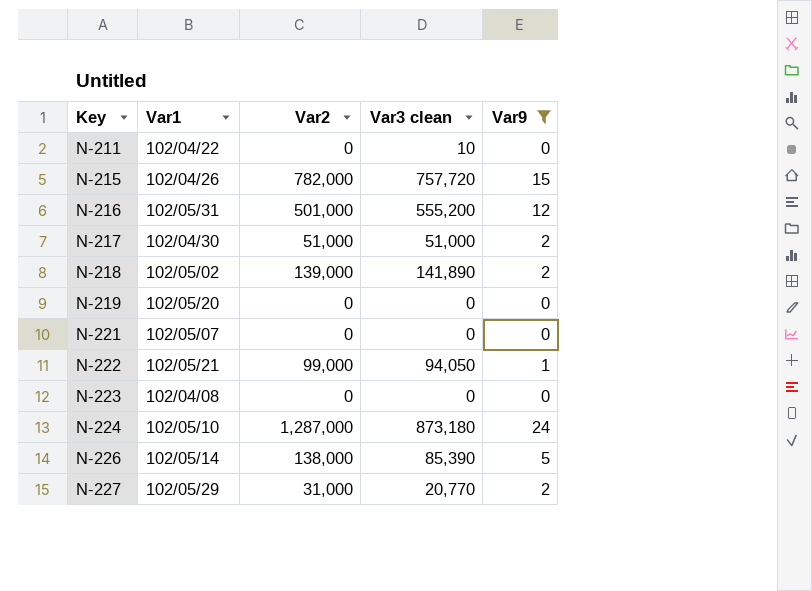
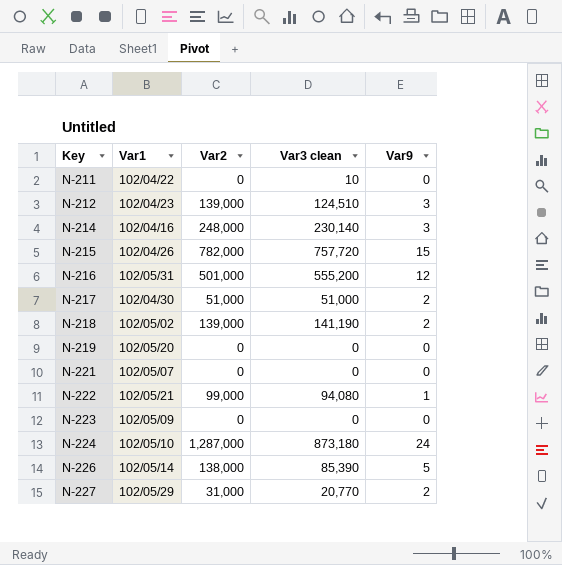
filter: Var9 != 3 -> none
N-218 | Var3 clean: 141,890 -> 141,190
N-222 | Var3 clean: 94,050 -> 94,080
N-223 | Var1: 102/04/08 -> 102/05/09

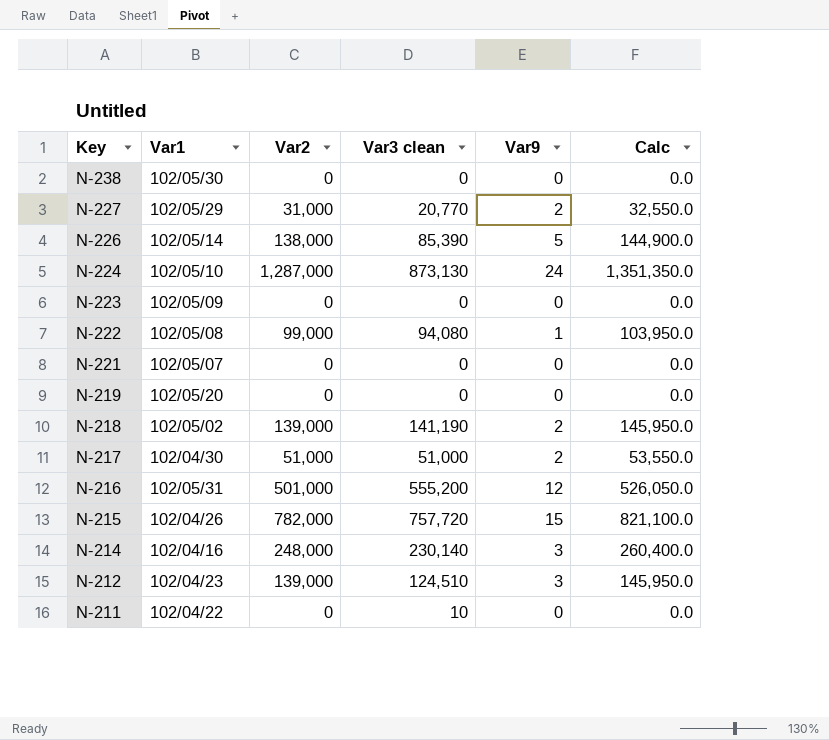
row order: Key ascending -> Key descending
column Calc | formula: none -> [Var2] * 1.05
row N-238: none -> 102/05/30 | 0 | 0 | 0 | 0.0
N-224 | Var3 clean: 873,180 -> 873,130
N-222 | Var1: 102/05/21 -> 102/05/08

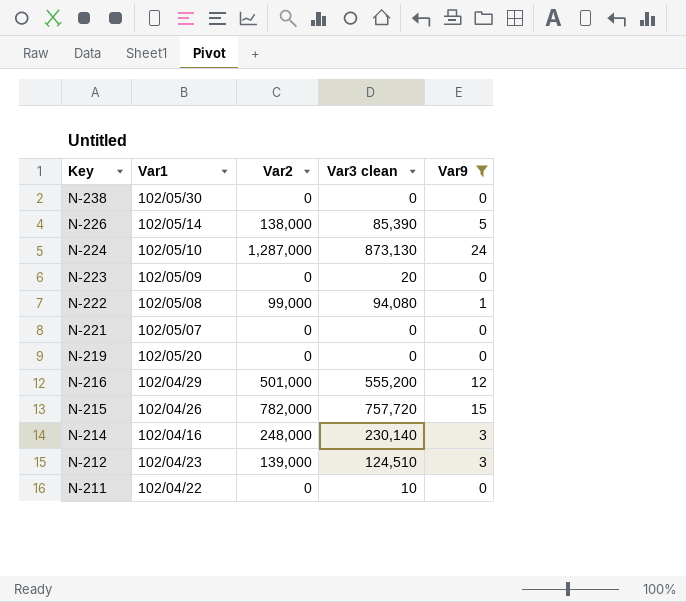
filter: none -> Var9 != 2
column Calc | formula: [Var2] * 1.05 -> none
N-223 | Var3 clean: 0 -> 20
N-216 | Var1: 102/05/31 -> 102/04/29

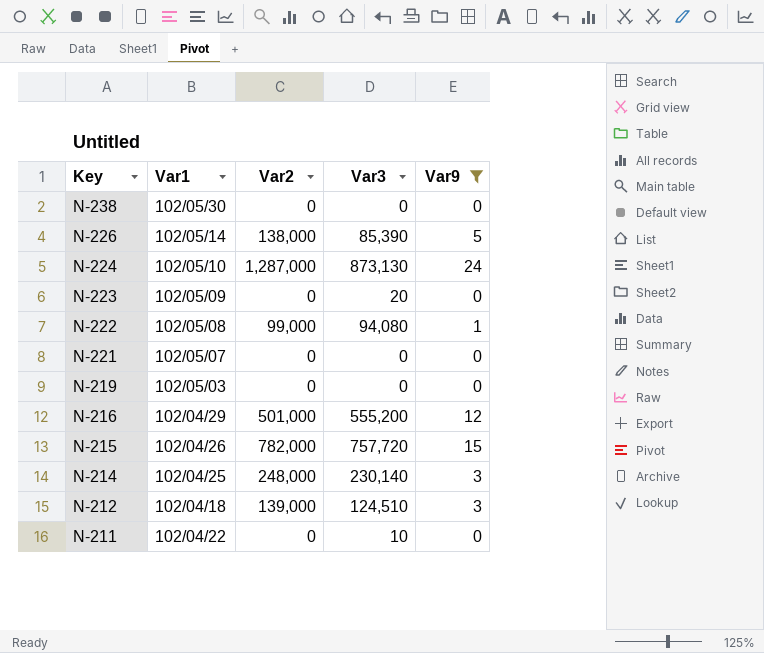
column name: Var3 clean -> Var3
N-219 | Var1: 102/05/20 -> 102/05/03
N-214 | Var1: 102/04/16 -> 102/04/25
N-212 | Var1: 102/04/23 -> 102/04/18

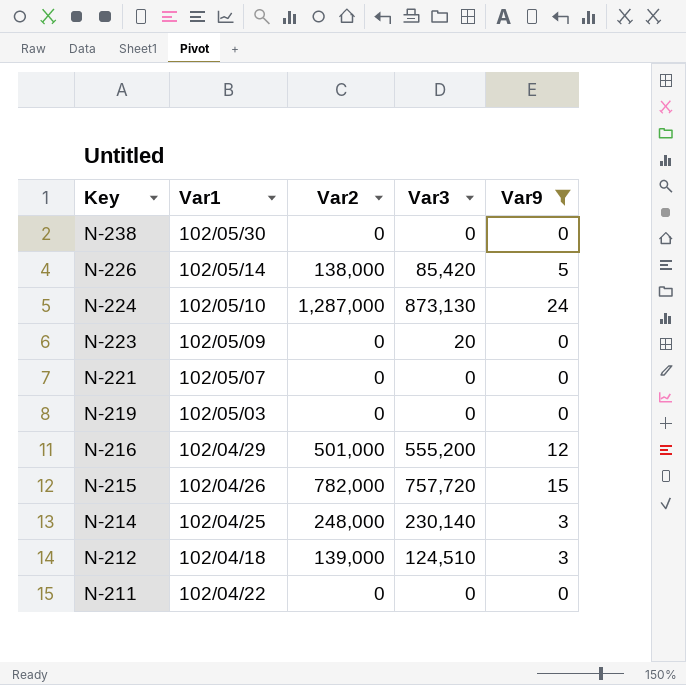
row N-222: 102/05/08 | 99,000 | 94,080 | 1 -> none
N-226 | Var3: 85,390 -> 85,420
N-211 | Var3: 10 -> 0

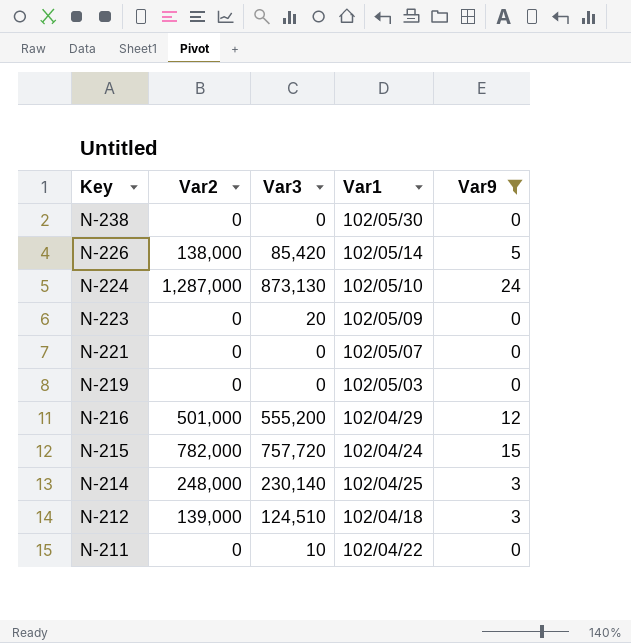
column Var1 | position: 2 -> 4
N-215 | Var1: 102/04/26 -> 102/04/24
N-211 | Var3: 0 -> 10

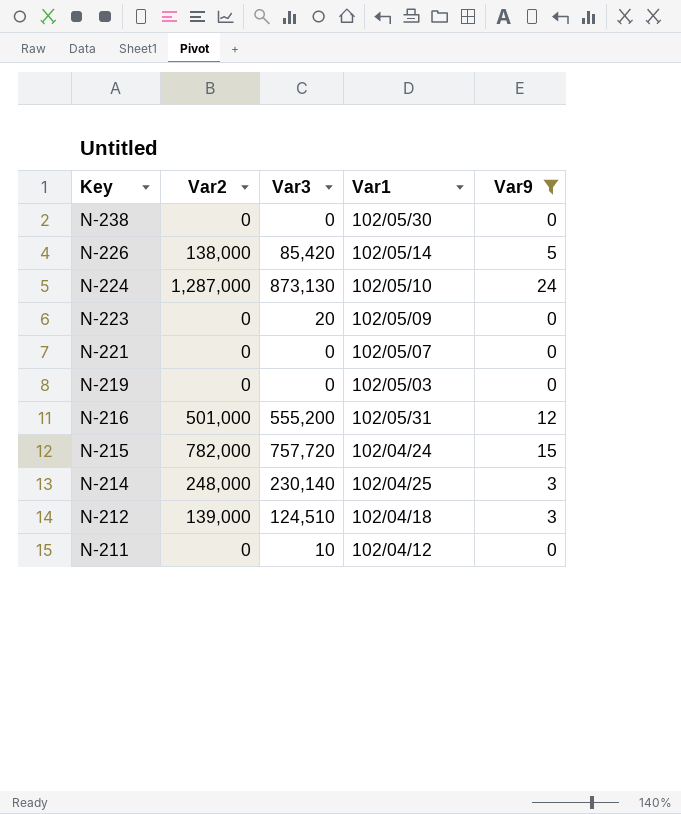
N-216 | Var1: 102/04/29 -> 102/05/31
N-211 | Var1: 102/04/22 -> 102/04/12

